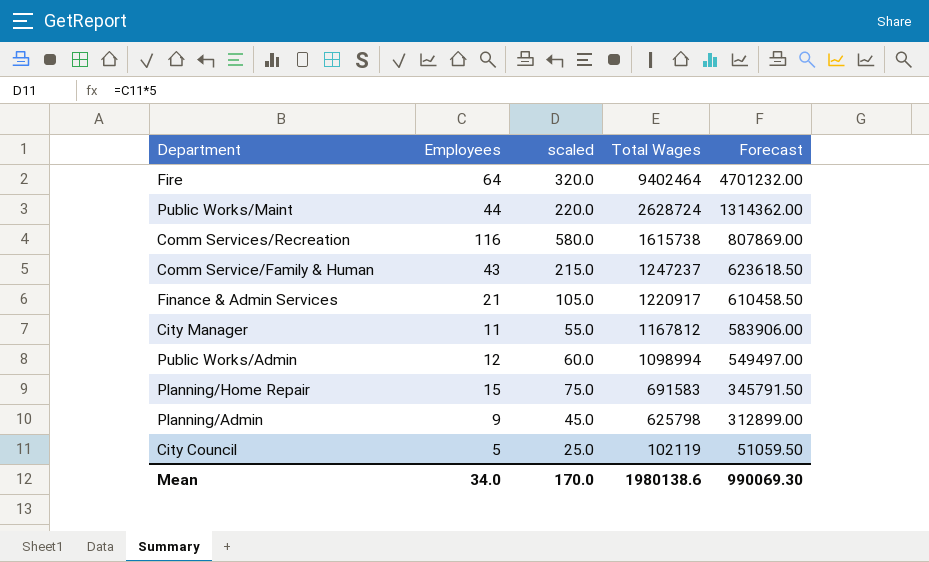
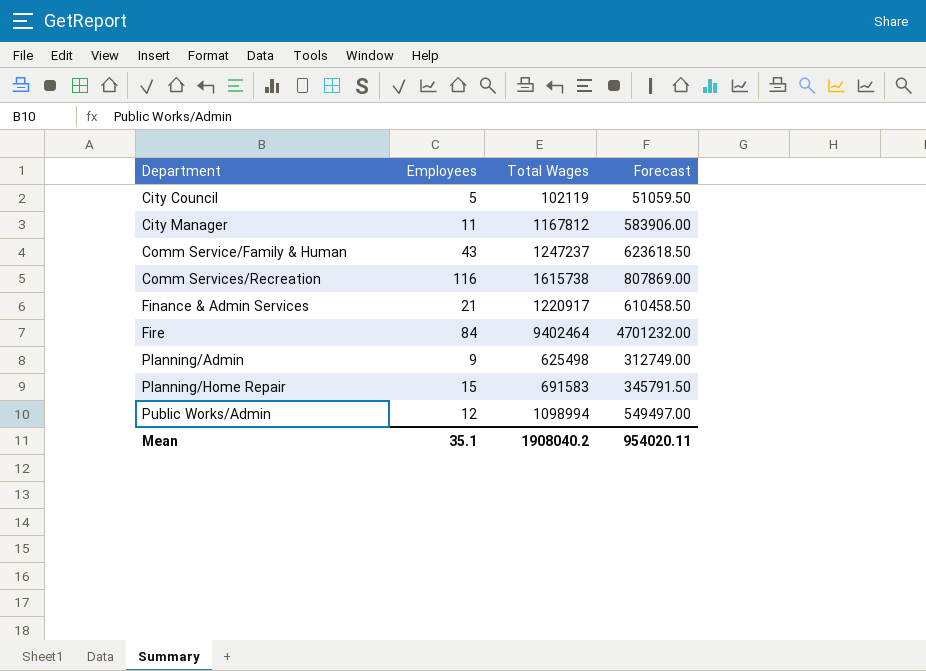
row order: Total Wages descending -> Department ascending
column scaled | formula: [Employees] * 5 -> none
row Public Works/Maint: 44 | 220.0 | 2628724 | 1314362.00 -> none
Fire | Employees: 64 -> 84
Planning/Admin | Total Wages: 625798 -> 625498
Planning/Admin | Forecast: 312899.00 -> 312749.00
Mean | Employees: 34.0 -> 35.1
Mean | Total Wages: 1980138.6 -> 1908040.2
Mean | Forecast: 990069.30 -> 954020.11

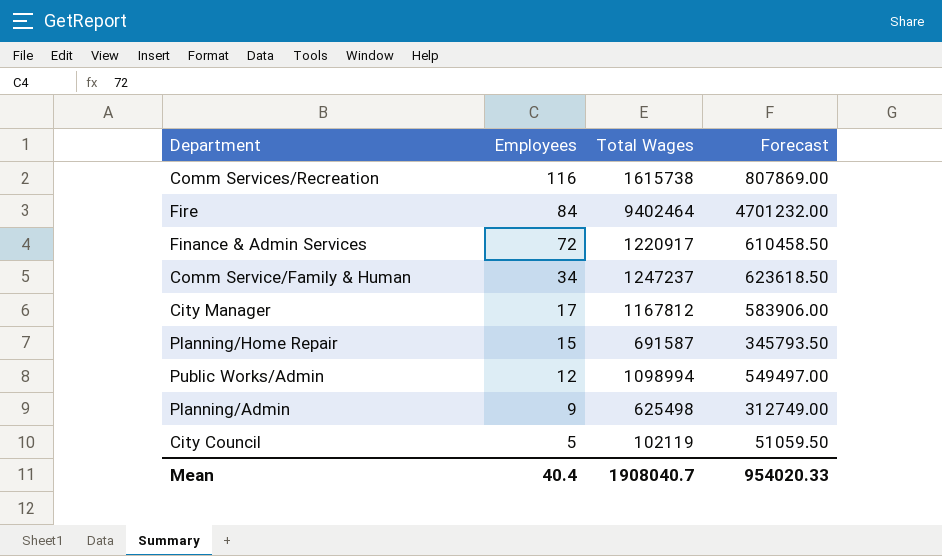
row order: Department ascending -> Employees descending
Finance & Admin Services | Employees: 21 -> 72
Comm Service/Family & Human | Employees: 43 -> 34
City Manager | Employees: 11 -> 17
Planning/Home Repair | Total Wages: 691583 -> 691587
Planning/Home Repair | Forecast: 345791.50 -> 345793.50
Mean | Employees: 35.1 -> 40.4
Mean | Total Wages: 1908040.2 -> 1908040.7
Mean | Forecast: 954020.11 -> 954020.33

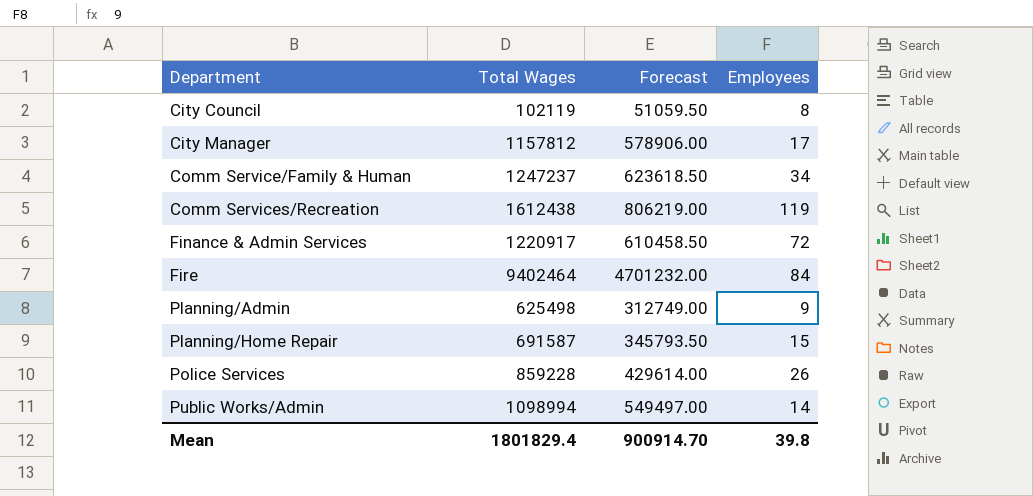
row order: Employees descending -> Department ascending
column Employees | position: 2 -> 4
City Council | Employees: 5 -> 8
City Manager | Total Wages: 1167812 -> 1157812
City Manager | Forecast: 583906.00 -> 578906.00
Comm Services/Recreation | Total Wages: 1615738 -> 1612438
Comm Services/Recreation | Forecast: 807869.00 -> 806219.00
Comm Services/Recreation | Employees: 116 -> 119
row Police Services: none -> 859228 | 429614.00 | 26
Public Works/Admin | Employees: 12 -> 14
Mean | Total Wages: 1908040.7 -> 1801829.4
Mean | Forecast: 954020.33 -> 900914.70
Mean | Employees: 40.4 -> 39.8

